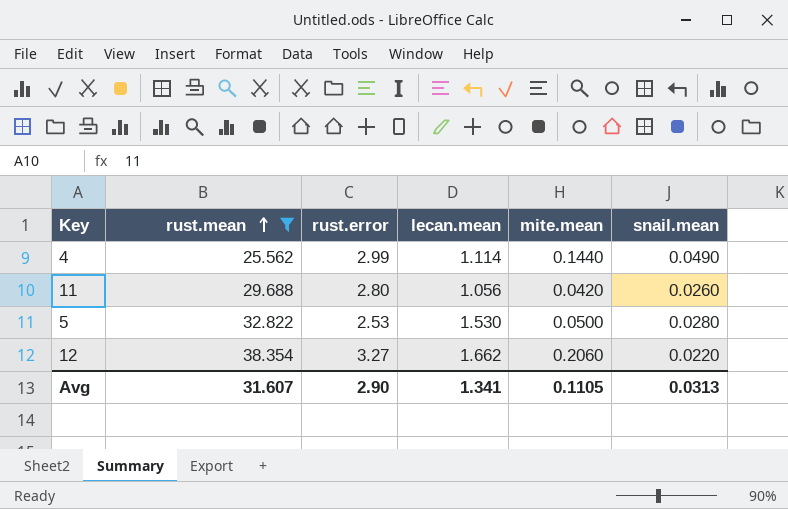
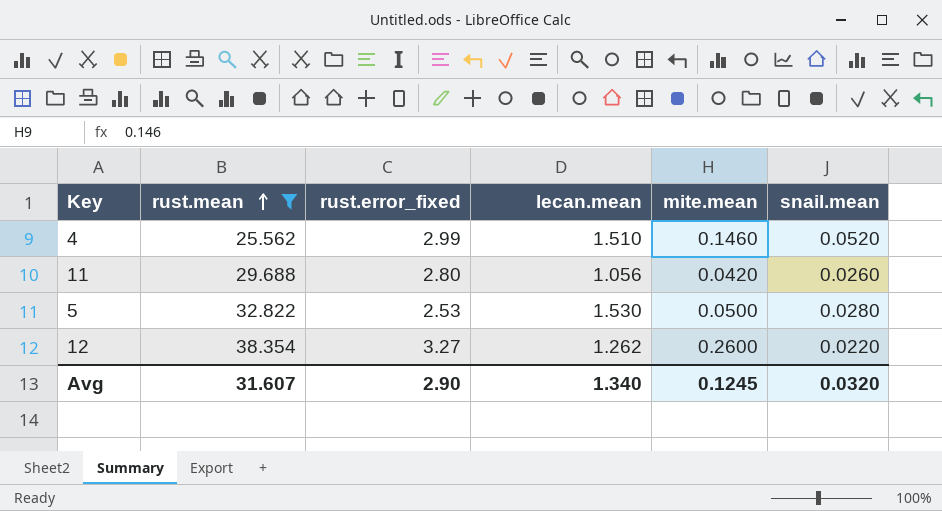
column name: rust.error -> rust.error_fixed
4 | lecan.mean: 1.114 -> 1.510
4 | mite.mean: 0.1440 -> 0.1460
4 | snail.mean: 0.0490 -> 0.0520
12 | lecan.mean: 1.662 -> 1.262
12 | mite.mean: 0.2060 -> 0.2600
Avg | lecan.mean: 1.341 -> 1.340
Avg | mite.mean: 0.1105 -> 0.1245
Avg | snail.mean: 0.0313 -> 0.0320

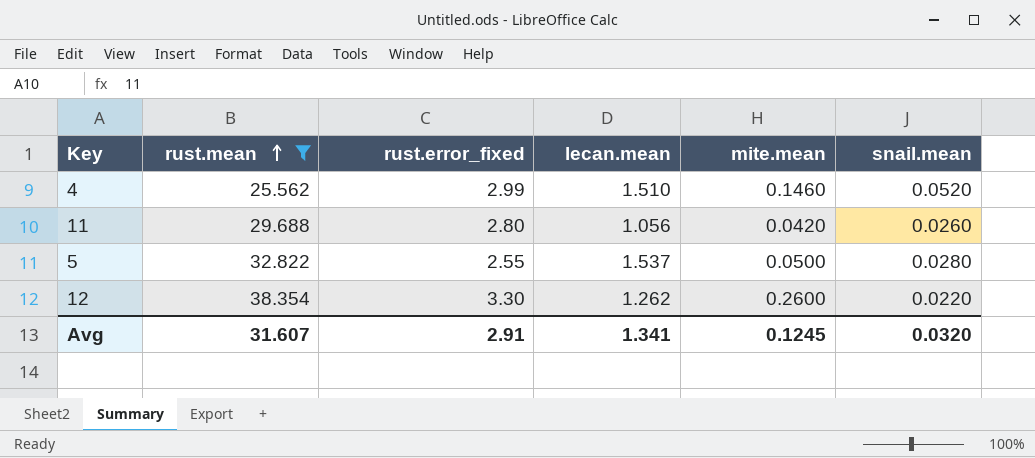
5 | rust.error_fixed: 2.53 -> 2.55
5 | lecan.mean: 1.530 -> 1.537
12 | rust.error_fixed: 3.27 -> 3.30
Avg | rust.error_fixed: 2.90 -> 2.91
Avg | lecan.mean: 1.340 -> 1.341

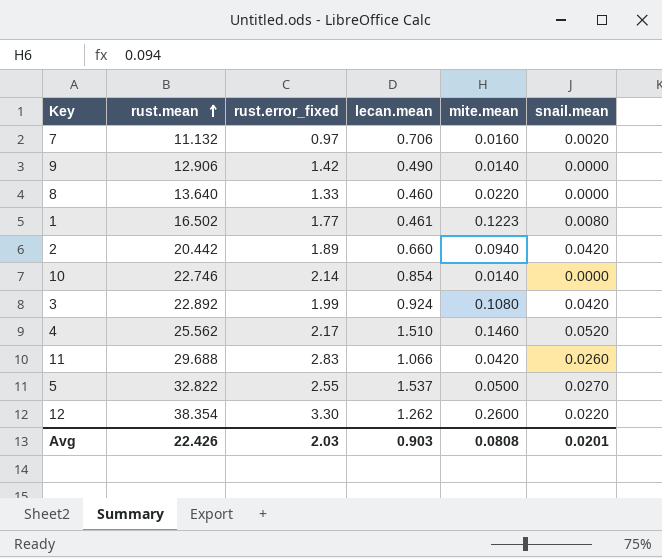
filter: rust.mean >= 25.562 -> none
4 | rust.error_fixed: 2.99 -> 2.17
11 | rust.error_fixed: 2.80 -> 2.83
11 | lecan.mean: 1.056 -> 1.066
5 | snail.mean: 0.0280 -> 0.0270
Avg | rust.mean: 31.607 -> 22.426
Avg | rust.error_fixed: 2.91 -> 2.03
Avg | lecan.mean: 1.341 -> 0.903
Avg | mite.mean: 0.1245 -> 0.0808
Avg | snail.mean: 0.0320 -> 0.0201

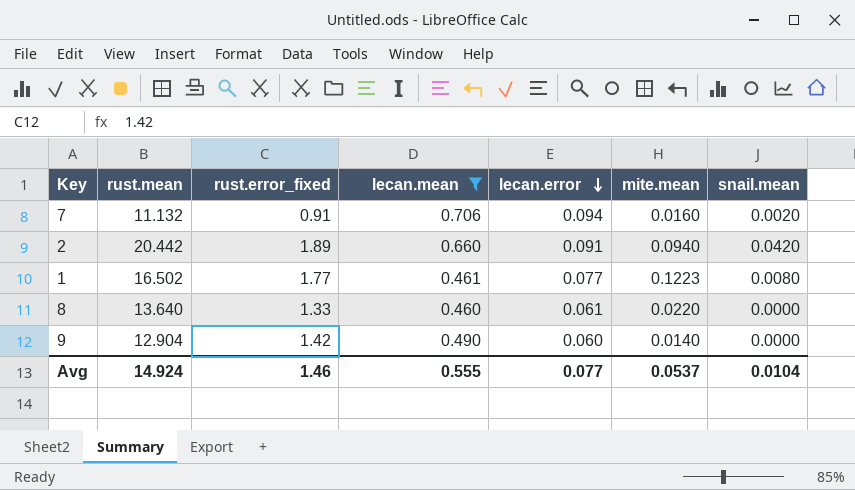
filter: none -> lecan.mean <= 0.706
row order: rust.mean ascending -> lecan.error descending
column lecan.error | position: none -> 5
7 | rust.error_fixed: 0.97 -> 0.91
9 | rust.mean: 12.906 -> 12.904
Avg | rust.mean: 22.426 -> 14.924
Avg | rust.error_fixed: 2.03 -> 1.46
Avg | lecan.mean: 0.903 -> 0.555
Avg | mite.mean: 0.0808 -> 0.0537
Avg | snail.mean: 0.0201 -> 0.0104

